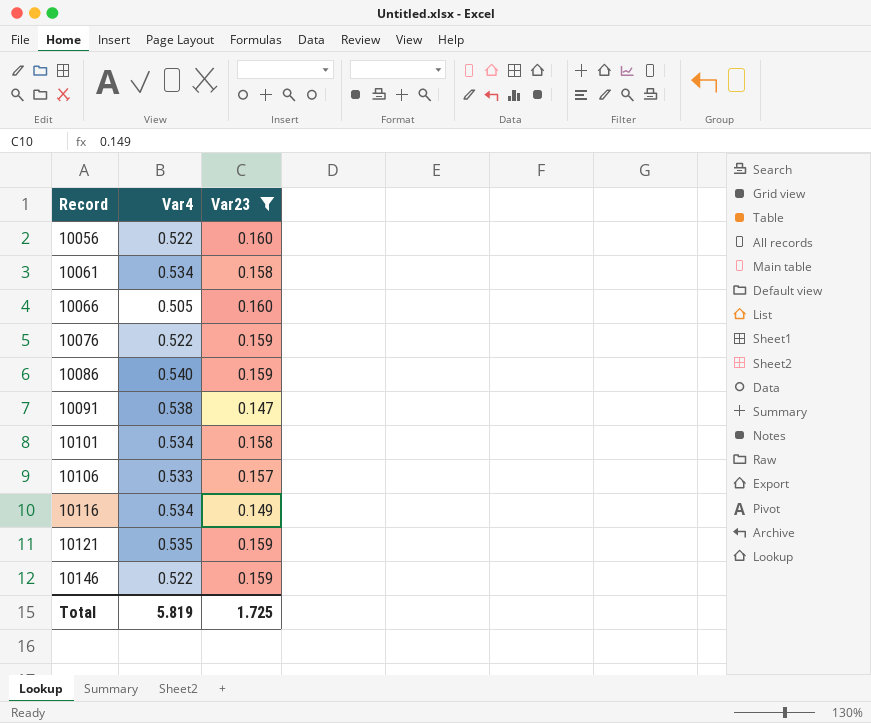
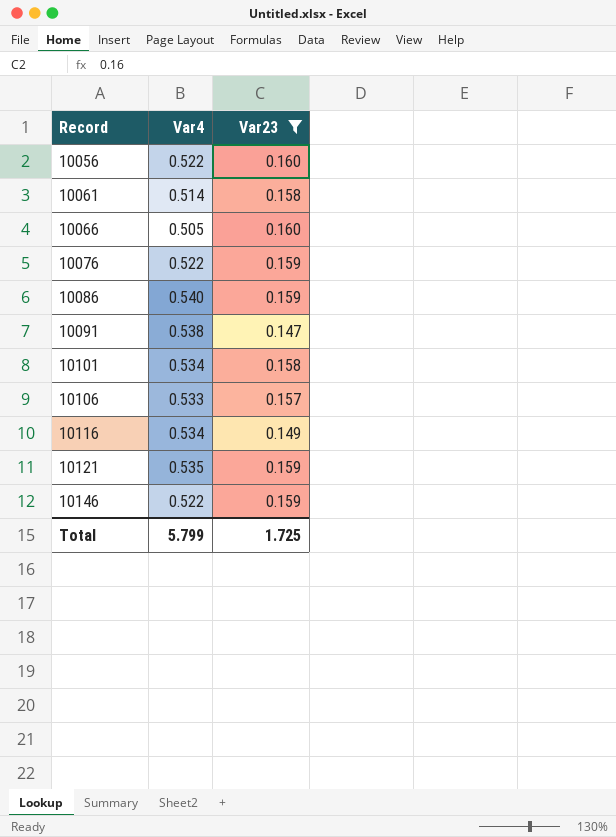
10061 | Var4: 0.534 -> 0.514
Total | Var4: 5.819 -> 5.799

